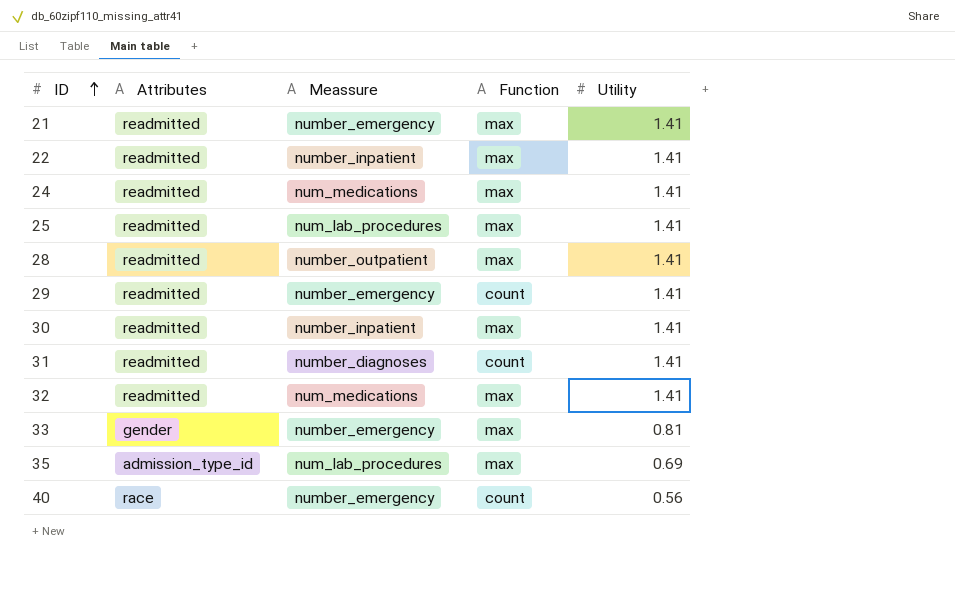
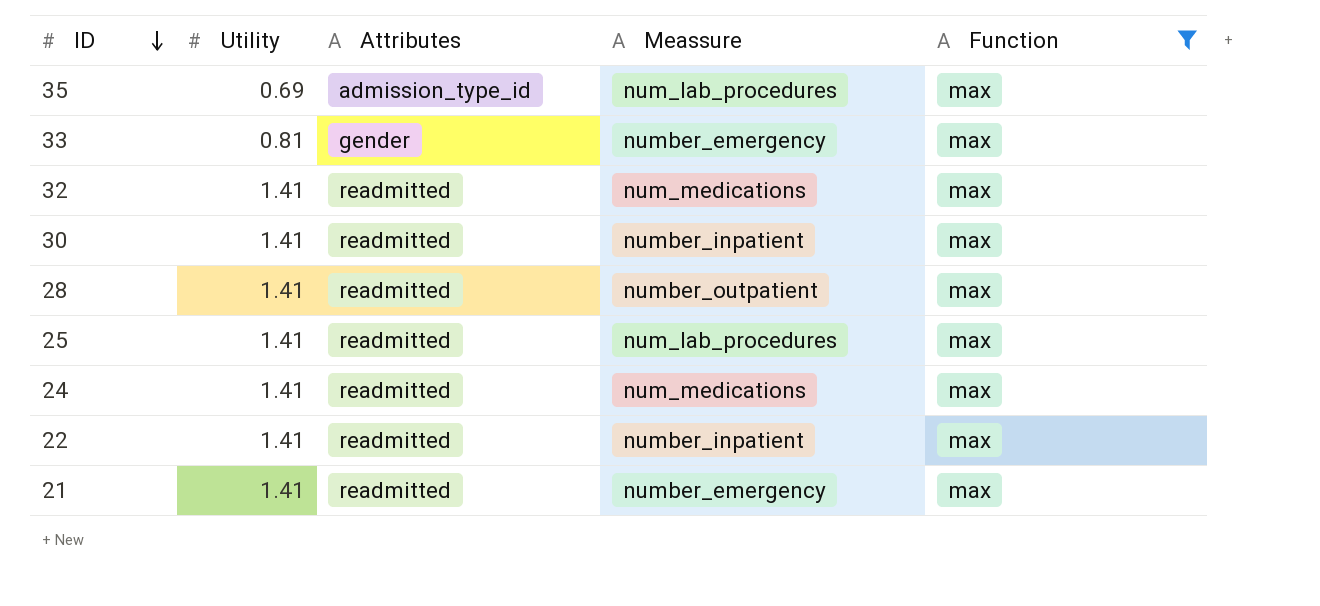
filter: none -> Function = max
row order: ID ascending -> ID descending
column Utility | position: 5 -> 2

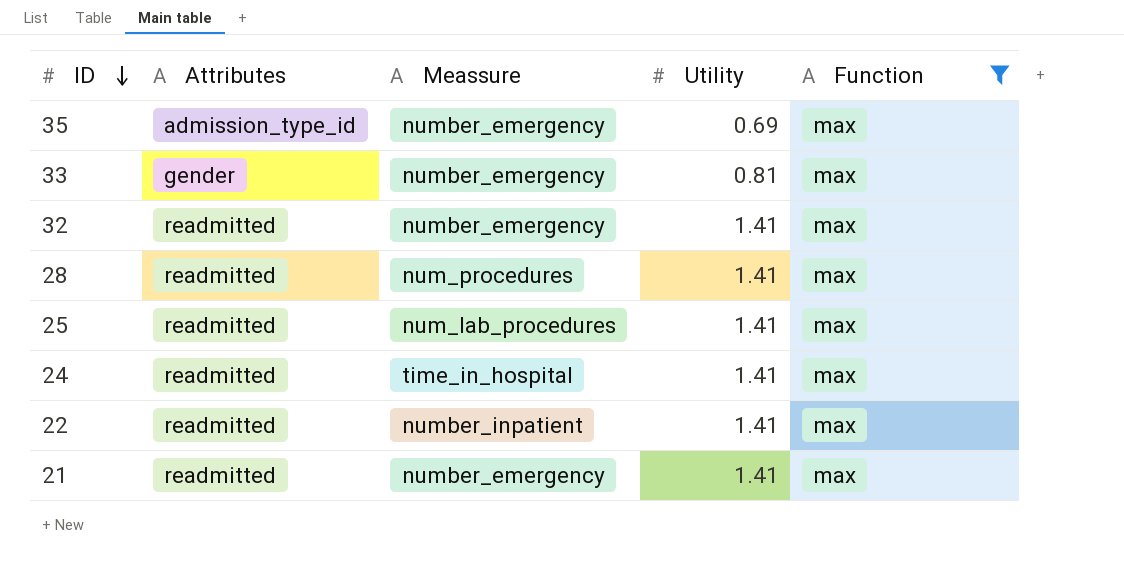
column Utility | position: 2 -> 4
row 30: 1.41 | readmitted | number_inpatient | max -> none
35 | Meassure: num_lab_procedures -> number_emergency
32 | Meassure: num_medications -> number_emergency
28 | Meassure: number_outpatient -> num_procedures
24 | Meassure: num_medications -> time_in_hospital

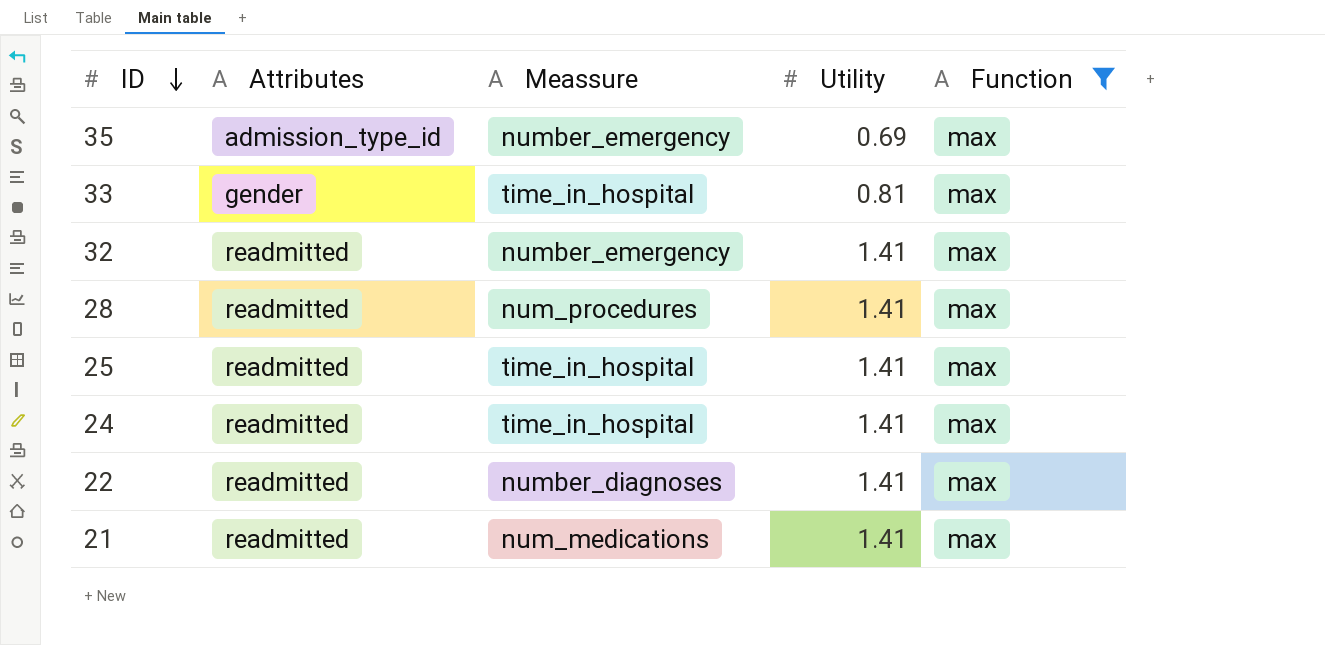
33 | Meassure: number_emergency -> time_in_hospital
25 | Meassure: num_lab_procedures -> time_in_hospital
22 | Meassure: number_inpatient -> number_diagnoses
21 | Meassure: number_emergency -> num_medications

